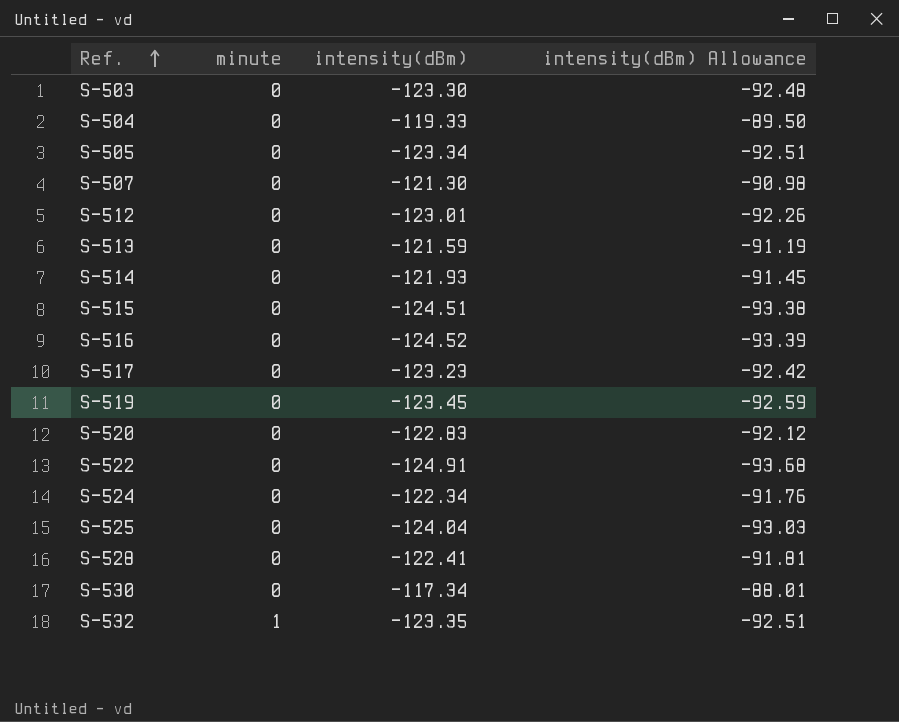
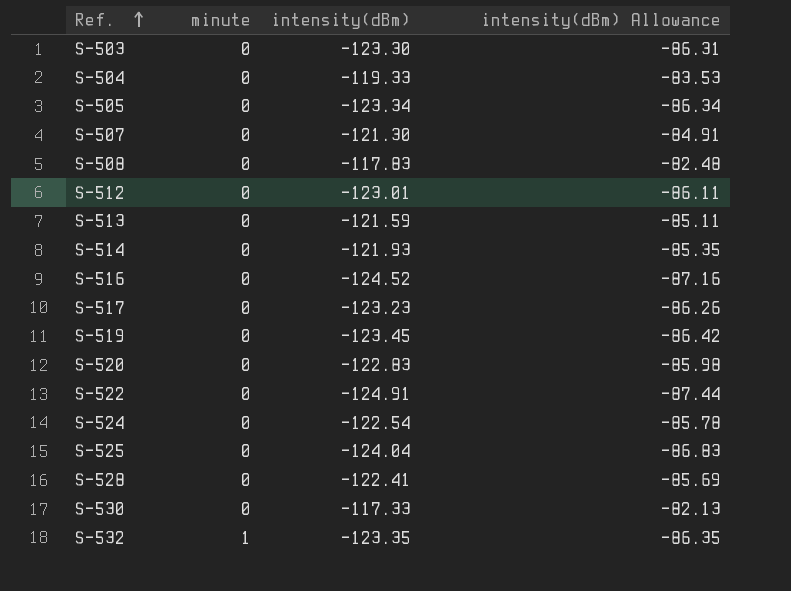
column intensity(dBm) Allowance | formula: [intensity(dBm)] * 0.75 -> [intensity(dBm)] * 0.7
row S-515: 0 | -124.51 | -93.38 -> none
row S-508: none -> 0 | -117.83 | -82.48
S-524 | intensity(dBm): -122.34 -> -122.54
S-530 | intensity(dBm): -117.34 -> -117.33

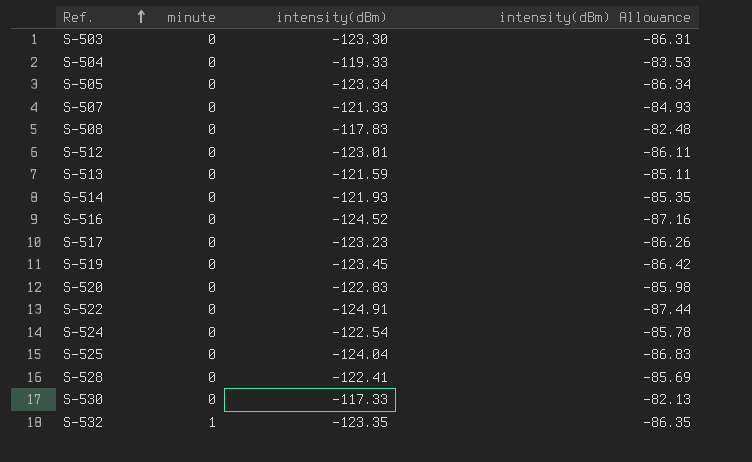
S-507 | intensity(dBm): -121.30 -> -121.33
S-507 | intensity(dBm) Allowance: -84.91 -> -84.93

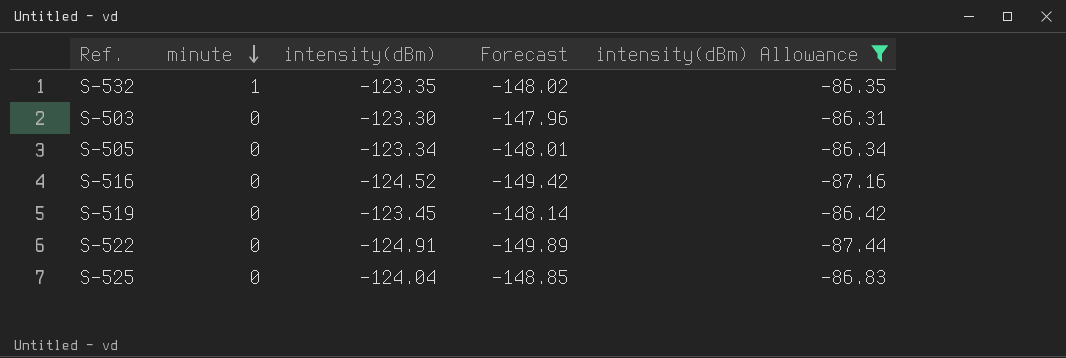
filter: none -> intensity(dBm) Allowance <= -86.31
row order: Ref. ascending -> minute descending
column Forecast | formula: none -> [intensity(dBm)] * 1.2

